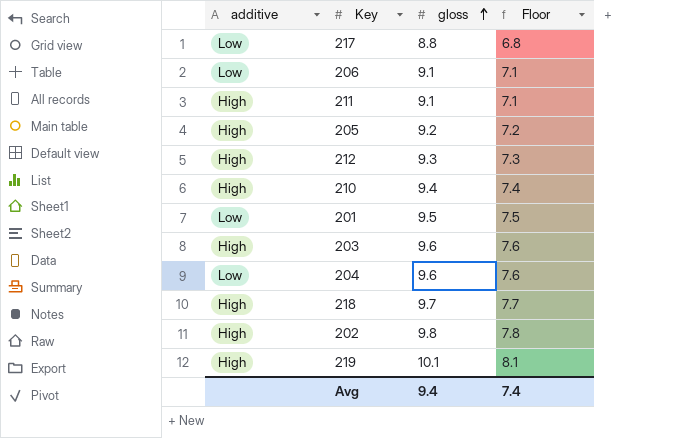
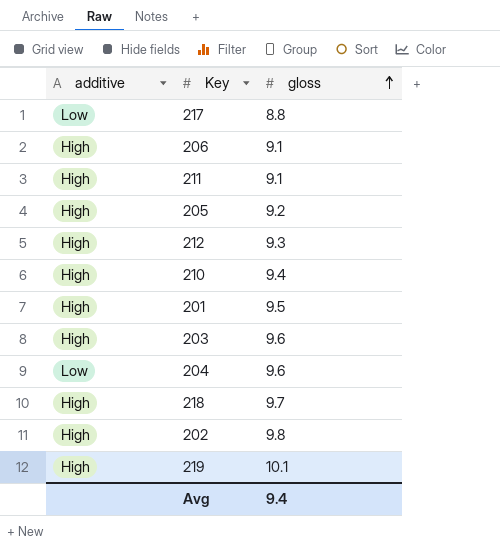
column Floor | formula: [gloss] - 2 -> none
206 | additive: Low -> High
201 | additive: Low -> High

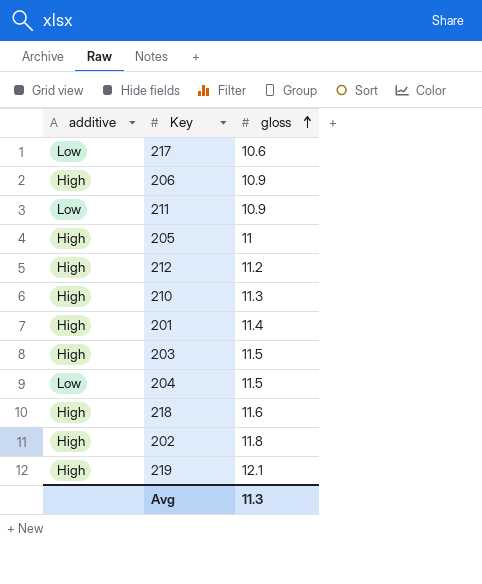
217 | gloss: 8.8 -> 10.6
206 | gloss: 9.1 -> 10.9
211 | additive: High -> Low
211 | gloss: 9.1 -> 10.9
205 | gloss: 9.2 -> 11
212 | gloss: 9.3 -> 11.2
210 | gloss: 9.4 -> 11.3
201 | gloss: 9.5 -> 11.4
203 | gloss: 9.6 -> 11.5
204 | gloss: 9.6 -> 11.5
218 | gloss: 9.7 -> 11.6
202 | gloss: 9.8 -> 11.8
219 | gloss: 10.1 -> 12.1
Avg | gloss: 9.4 -> 11.3

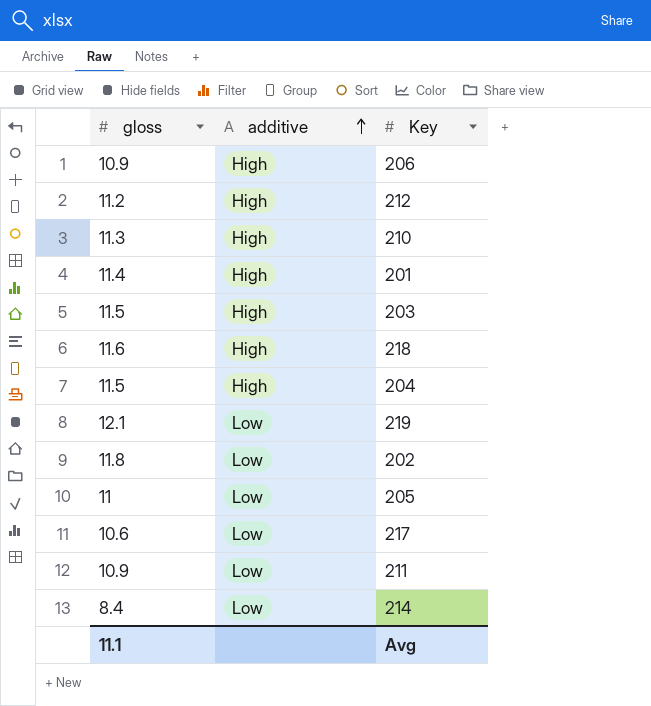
row order: gloss ascending -> additive ascending
column gloss | position: 3 -> 1
204 | additive: Low -> High
219 | additive: High -> Low
202 | additive: High -> Low
205 | additive: High -> Low
row 214: none -> 8.4 | Low
Avg | gloss: 11.3 -> 11.1

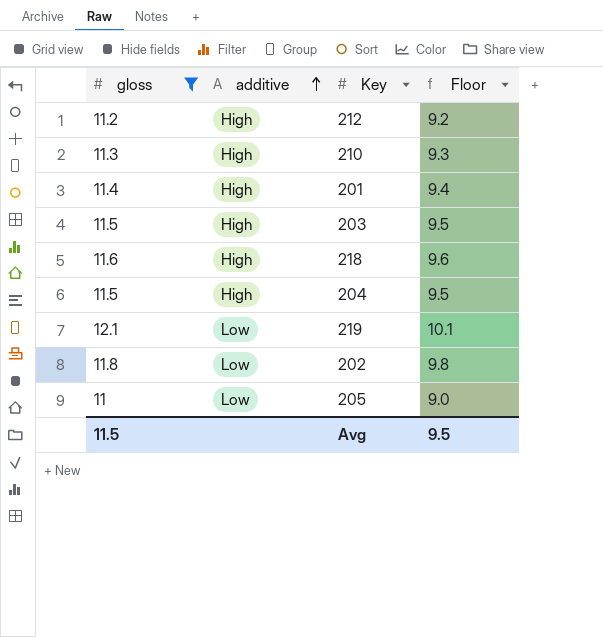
filter: none -> gloss >= 11
column Floor | formula: none -> [gloss] - 2
Avg | gloss: 11.1 -> 11.5

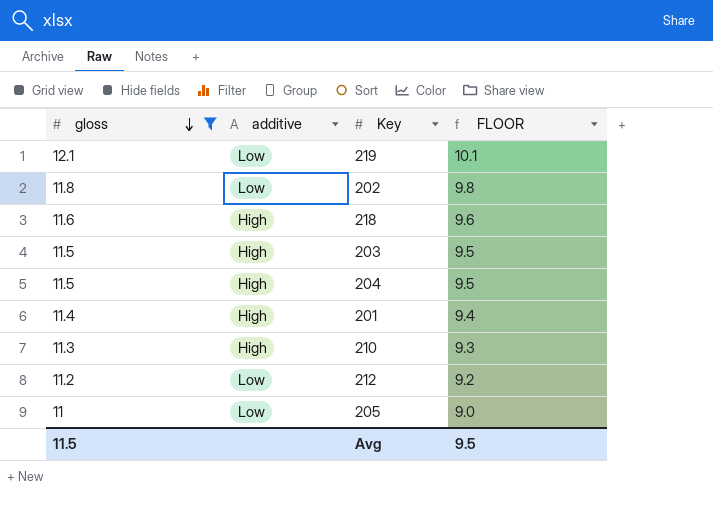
row order: additive ascending -> gloss descending
column name: Floor -> FLOOR
212 | additive: High -> Low

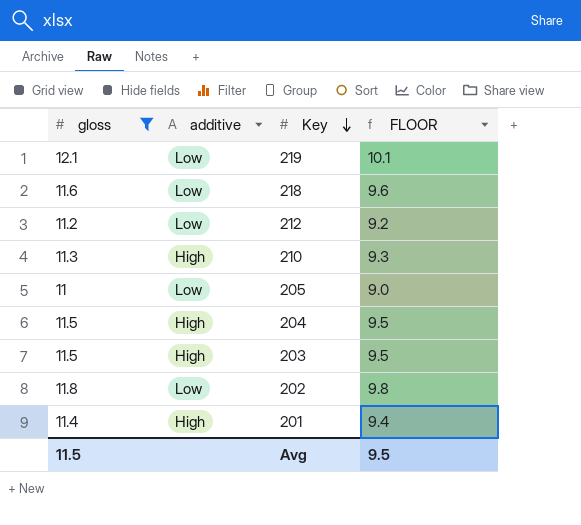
row order: gloss descending -> Key descending
218 | additive: High -> Low

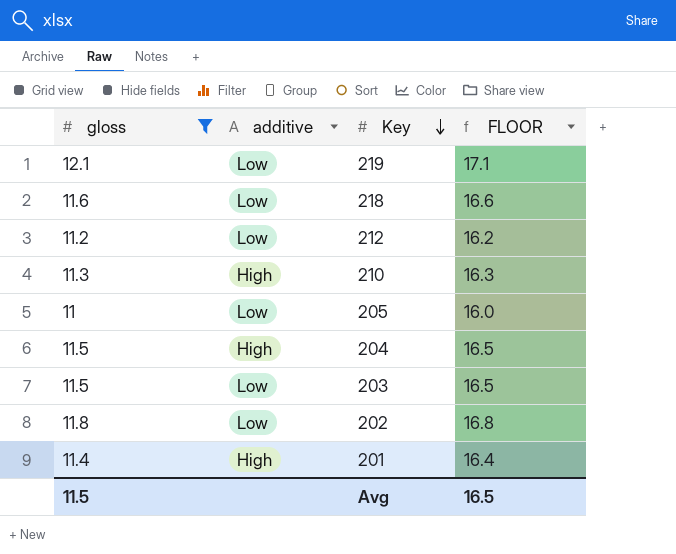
column FLOOR | formula: [gloss] - 2 -> [gloss] + 5
203 | additive: High -> Low
Avg | FLOOR: 9.5 -> 16.5

